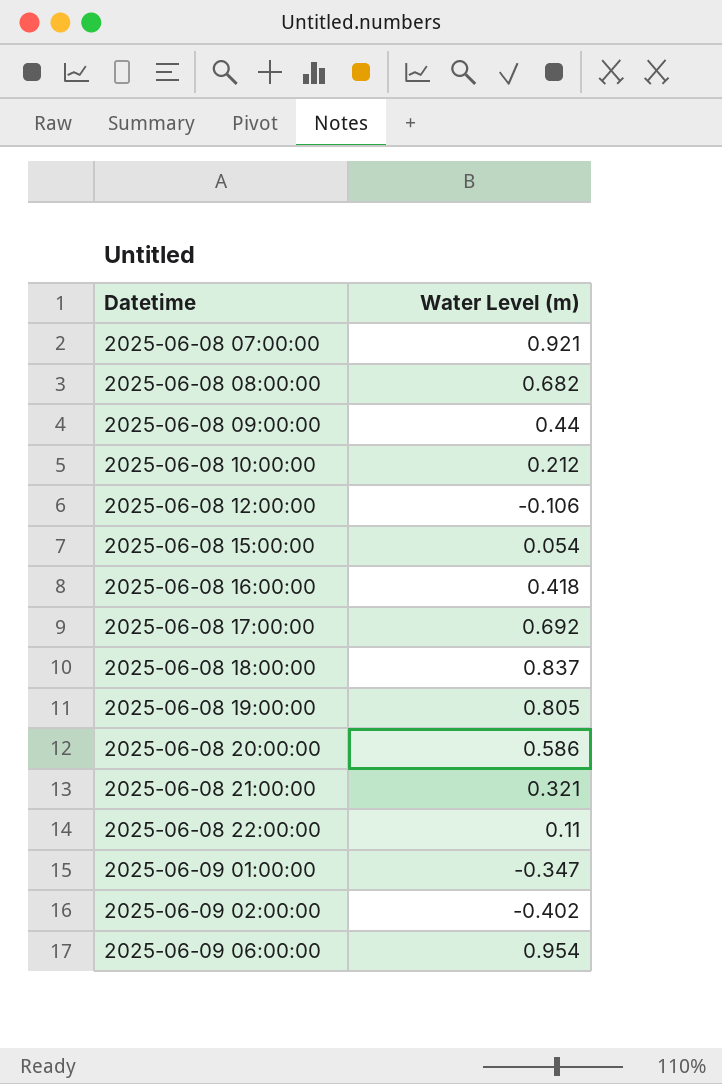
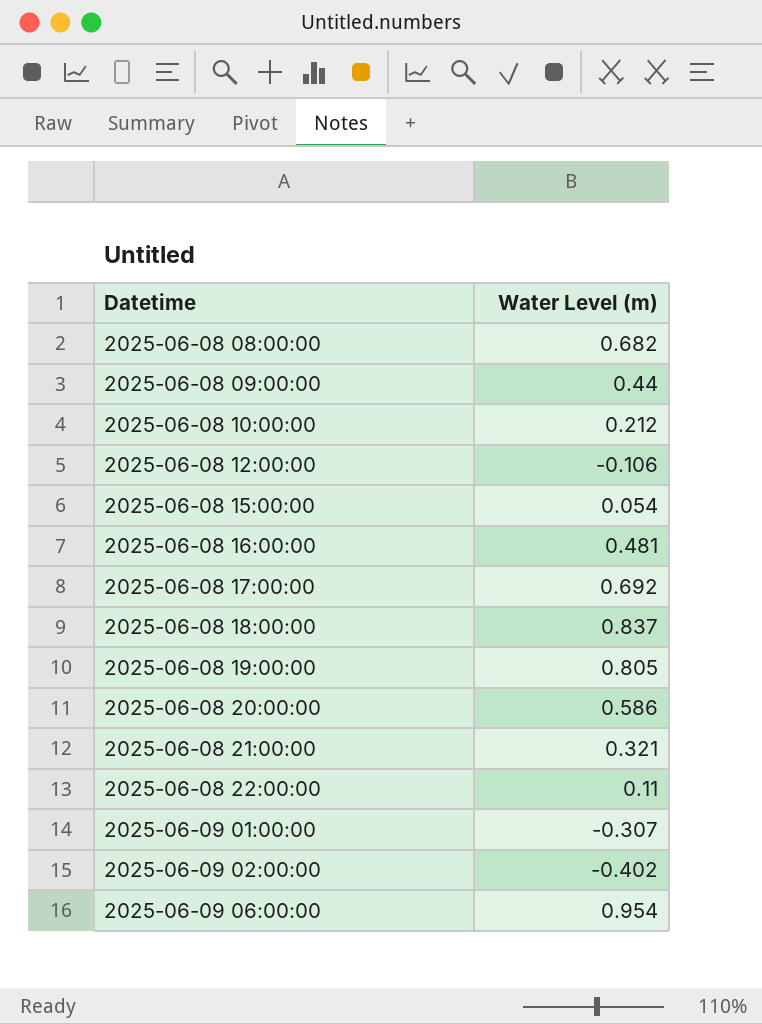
row 2025-06-08 07:00:00: 0.921 -> none
2025-06-08 16:00:00 | Water Level (m): 0.418 -> 0.481
2025-06-09 01:00:00 | Water Level (m): -0.347 -> -0.307

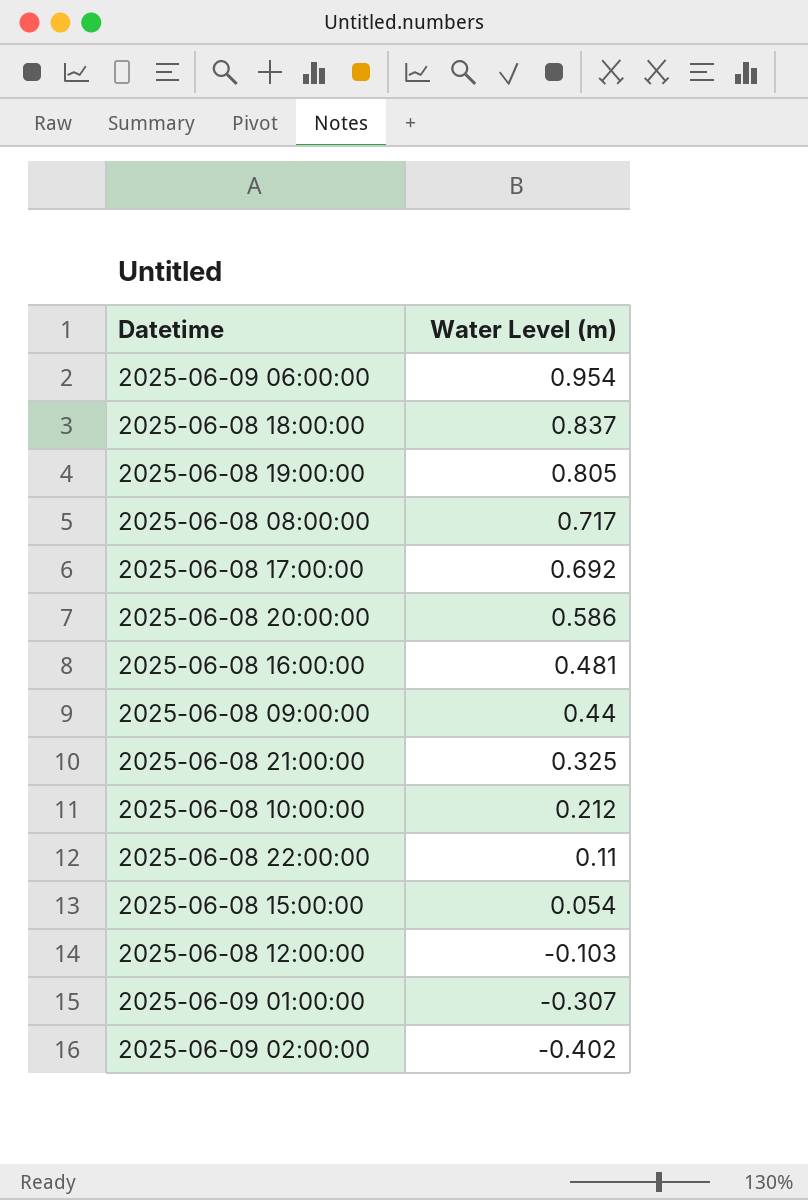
row order: Datetime ascending -> Water Level (m) descending
2025-06-08 08:00:00 | Water Level (m): 0.682 -> 0.717
2025-06-08 21:00:00 | Water Level (m): 0.321 -> 0.325
2025-06-08 12:00:00 | Water Level (m): -0.106 -> -0.103

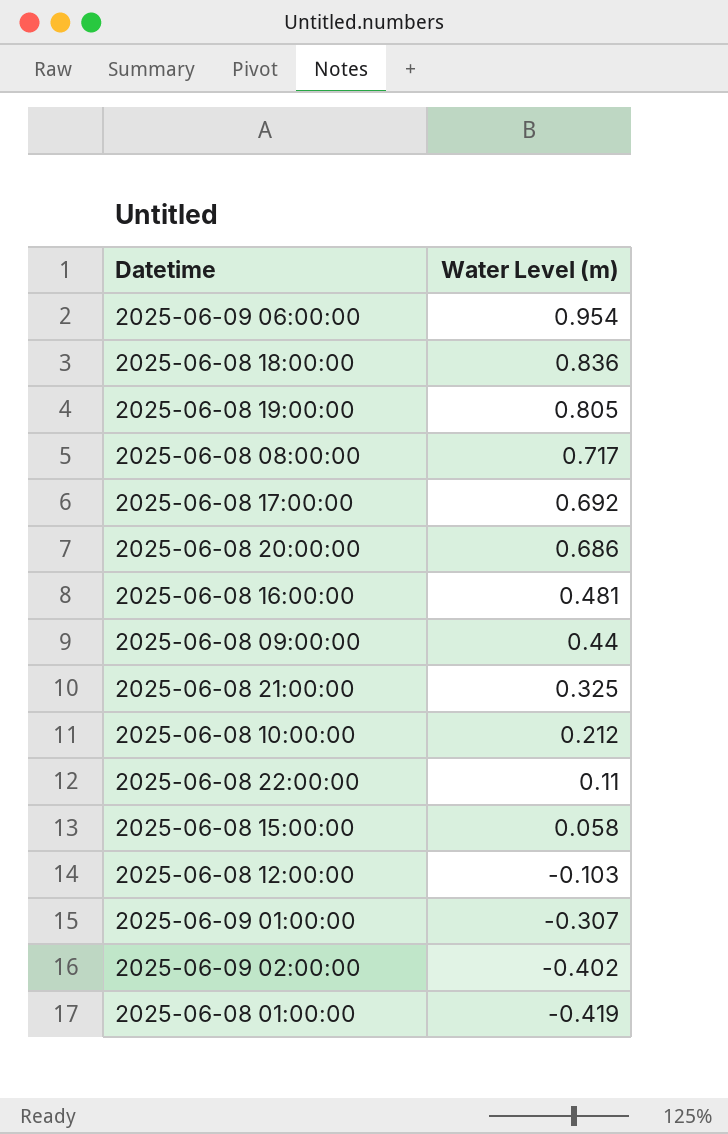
2025-06-08 18:00:00 | Water Level (m): 0.837 -> 0.836
2025-06-08 20:00:00 | Water Level (m): 0.586 -> 0.686
2025-06-08 15:00:00 | Water Level (m): 0.054 -> 0.058
row 2025-06-08 01:00:00: none -> -0.419

